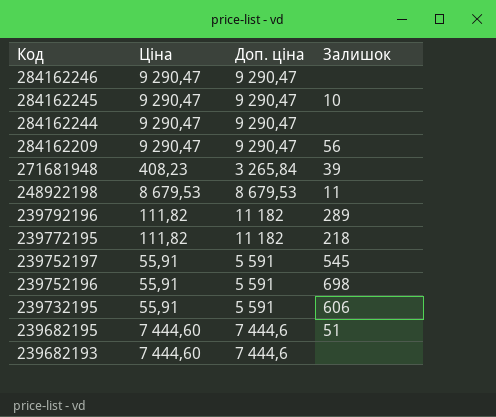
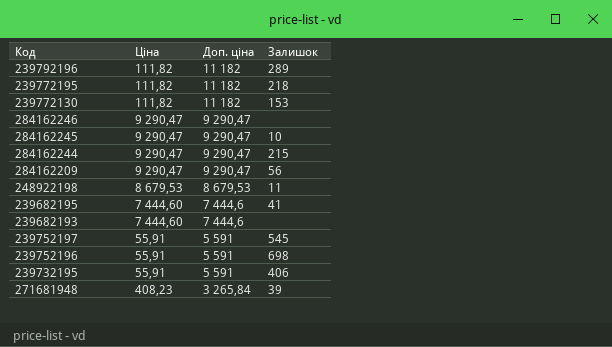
row order: Код descending -> Доп. ціна descending
row 239772130: none -> 111,82 | 11 182 | 153
284162244 | Залишок: none -> 215
239682195 | Залишок: 51 -> 41
239732195 | Залишок: 606 -> 406

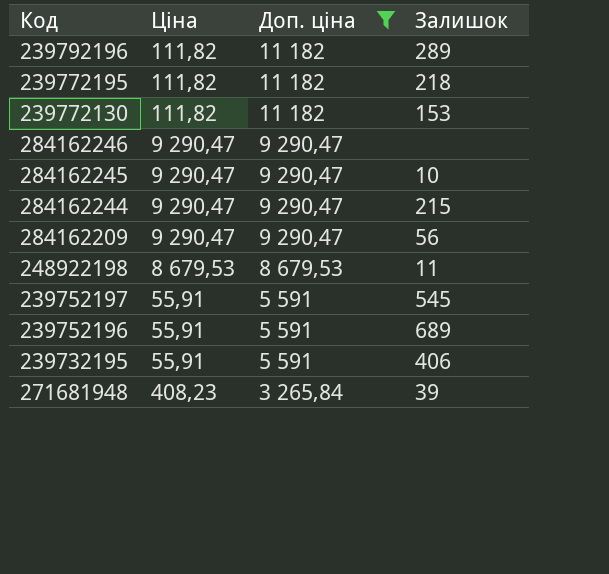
filter: none -> Доп. ціна != 7 444,6
239752196 | Залишок: 698 -> 689

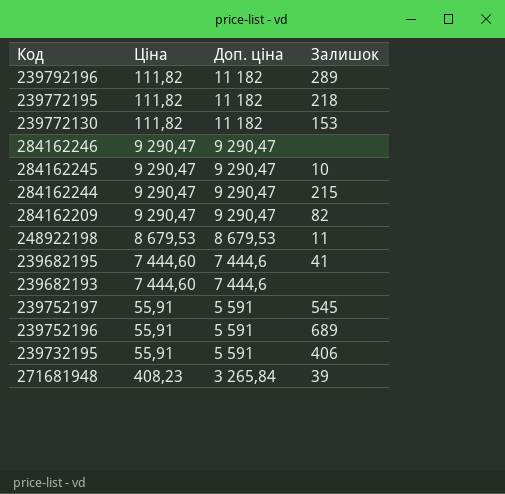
filter: Доп. ціна != 7 444,6 -> none
284162209 | Залишок: 56 -> 82

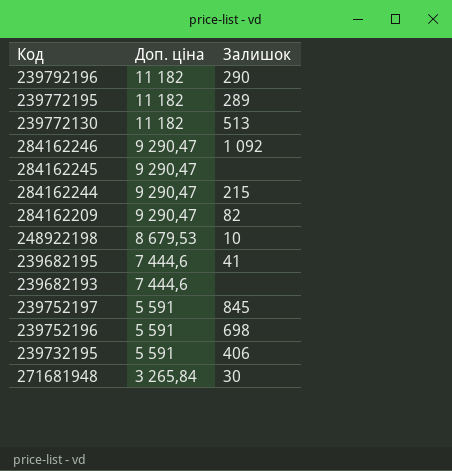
column Ціна | position: 2 -> none
239792196 | Залишок: 289 -> 290
239772195 | Залишок: 218 -> 289
239772130 | Залишок: 153 -> 513
284162246 | Залишок: none -> 1 092
284162245 | Залишок: 10 -> none
248922198 | Залишок: 11 -> 10
239752197 | Залишок: 545 -> 845
239752196 | Залишок: 689 -> 698
271681948 | Залишок: 39 -> 30

